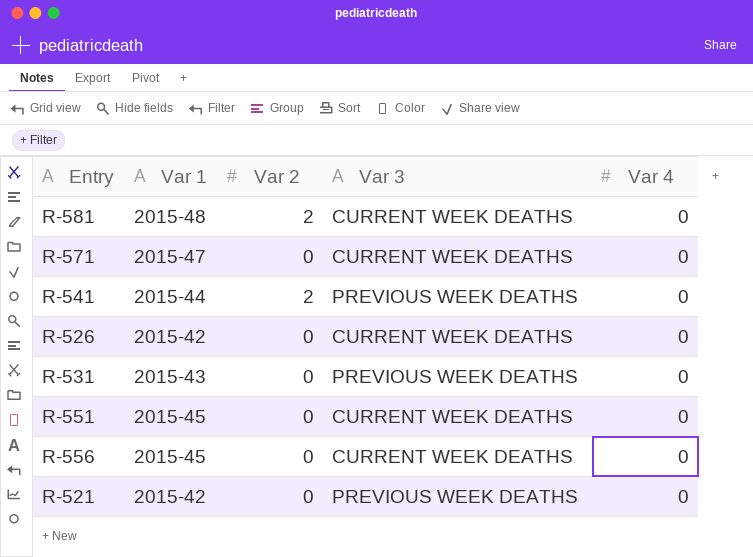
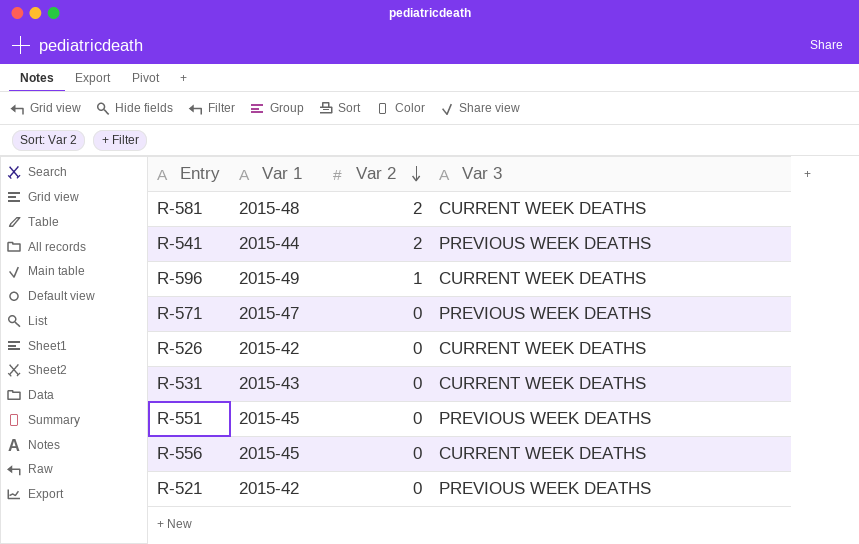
row order: none -> Var 2 descending
column Var 4 | position: 5 -> none
row R-596: none -> 2015-49 | 1 | CURRENT WEEK DEATHS
R-571 | Var 3: CURRENT WEEK DEATHS -> PREVIOUS WEEK DEATHS
R-531 | Var 3: PREVIOUS WEEK DEATHS -> CURRENT WEEK DEATHS
R-551 | Var 3: CURRENT WEEK DEATHS -> PREVIOUS WEEK DEATHS

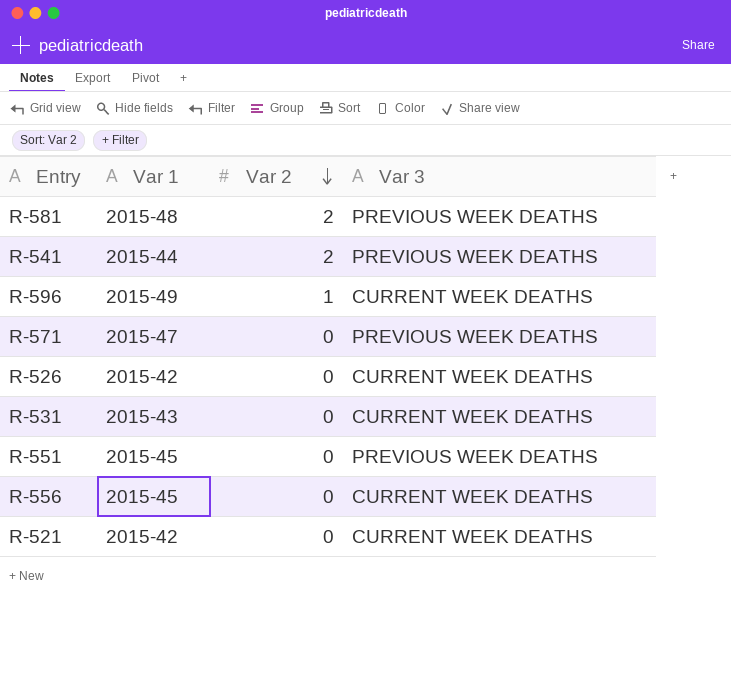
R-581 | Var 3: CURRENT WEEK DEATHS -> PREVIOUS WEEK DEATHS
R-521 | Var 3: PREVIOUS WEEK DEATHS -> CURRENT WEEK DEATHS

